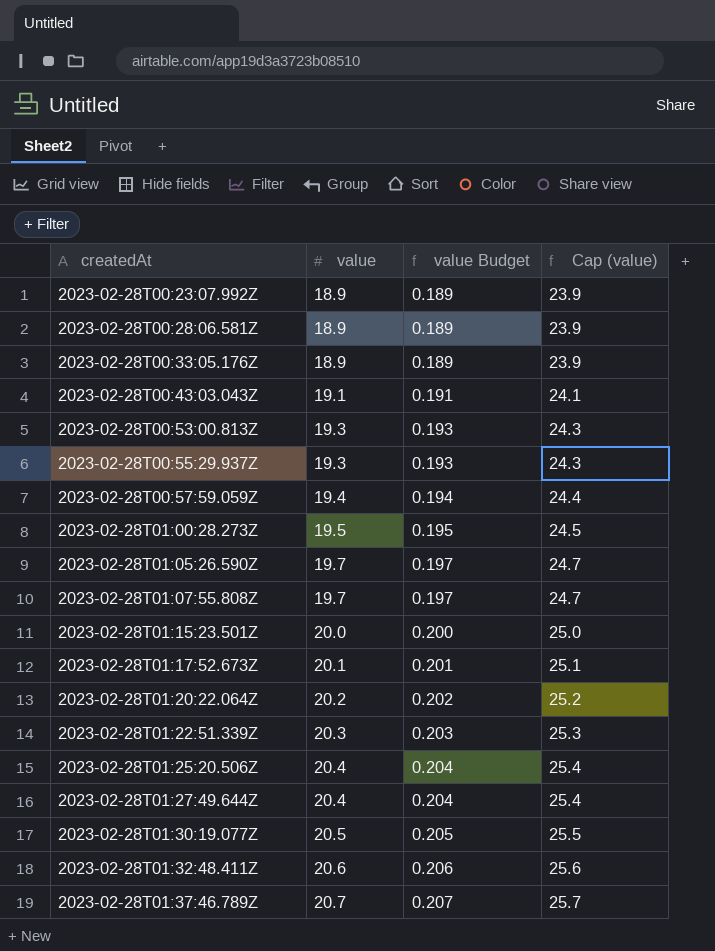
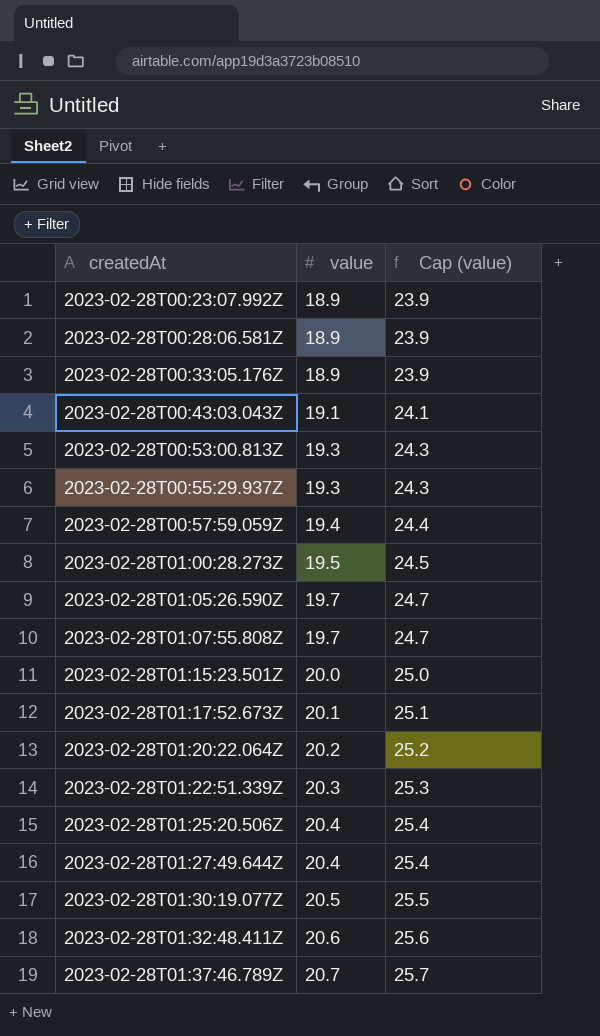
column value Budget | formula: [value] * 0.01 -> none

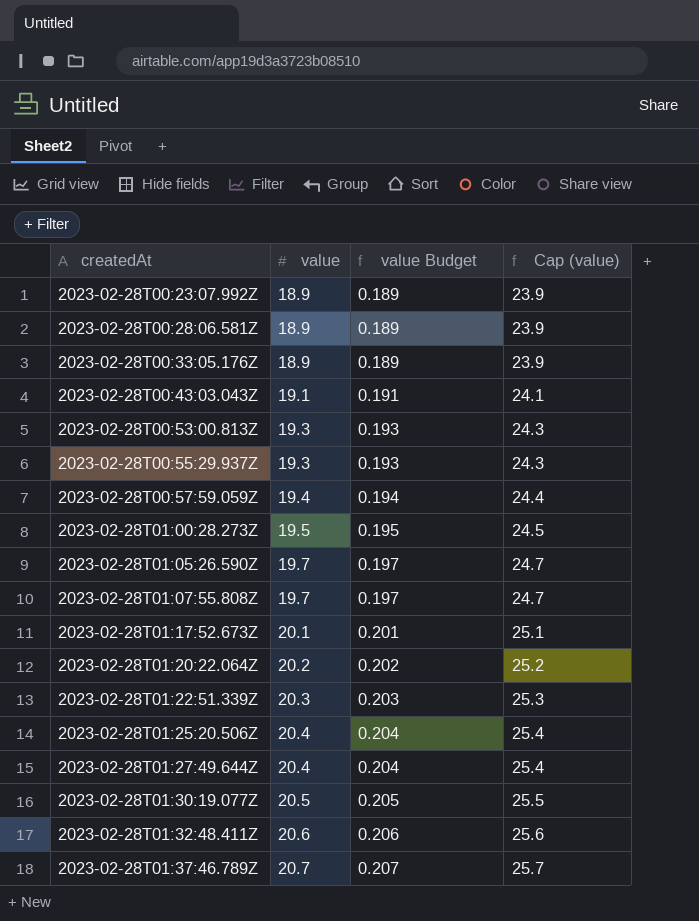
column value Budget | formula: none -> [value] * 0.01
row 2023-02-28T01:15:23.501Z: 20.0 | 25.0 -> none

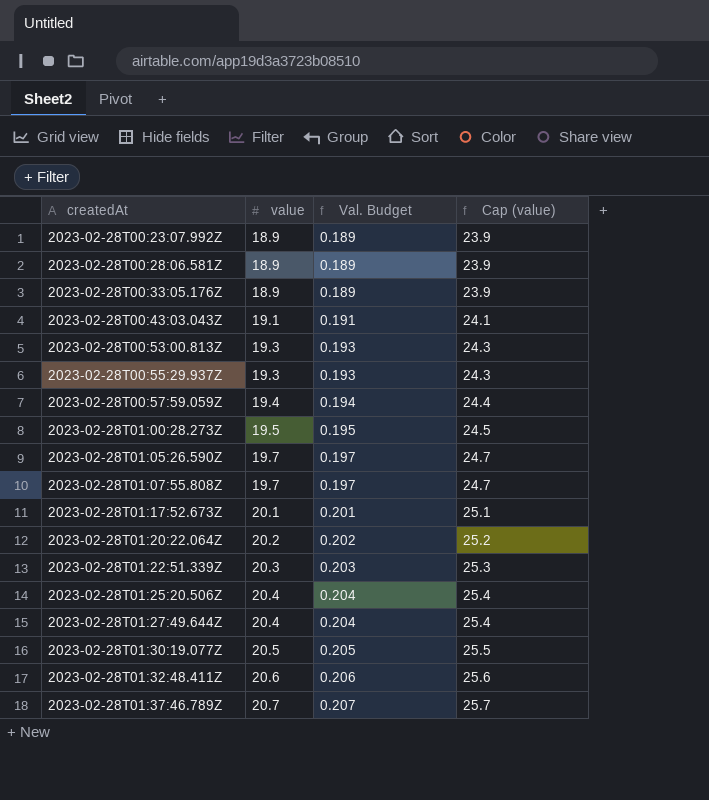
column name: value Budget -> Val. Budget

